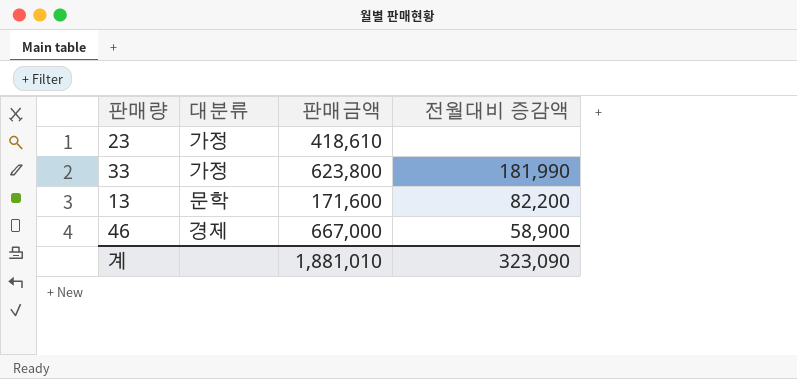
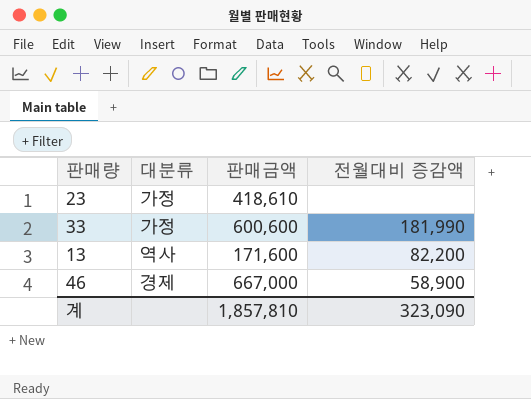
33 | 판매금액: 623,800 -> 600,600
13 | 대분류: 문학 -> 역사
계 | 판매금액: 1,881,010 -> 1,857,810

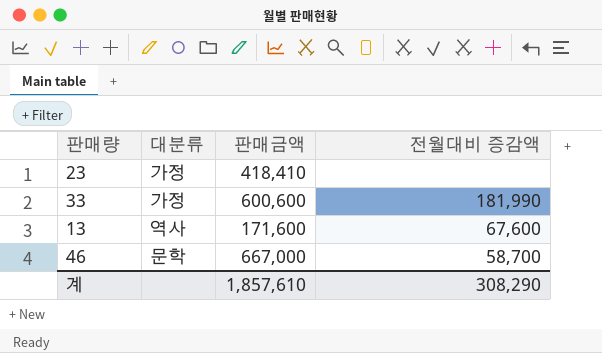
23 | 판매금액: 418,610 -> 418,410
13 | 전월대비 증감액: 82,200 -> 67,600
46 | 대분류: 경제 -> 문학
46 | 전월대비 증감액: 58,900 -> 58,700
계 | 판매금액: 1,857,810 -> 1,857,610
계 | 전월대비 증감액: 323,090 -> 308,290

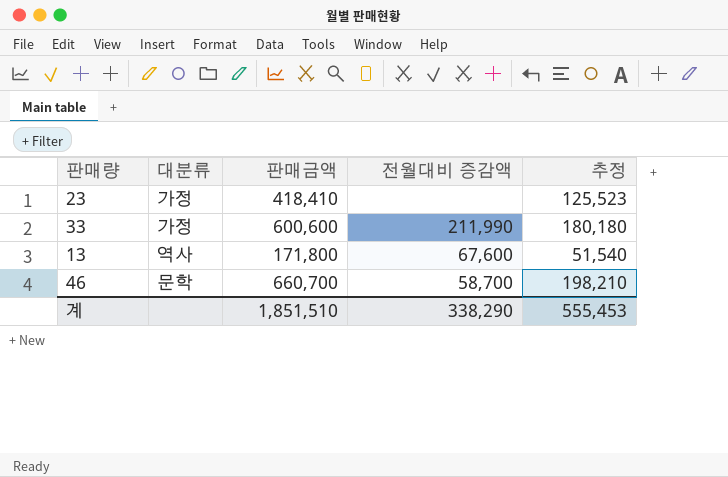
column 추정 | formula: none -> [판매금액] * 0.3
33 | 전월대비 증감액: 181,990 -> 211,990
13 | 판매금액: 171,600 -> 171,800
46 | 판매금액: 667,000 -> 660,700
계 | 판매금액: 1,857,610 -> 1,851,510
계 | 전월대비 증감액: 308,290 -> 338,290

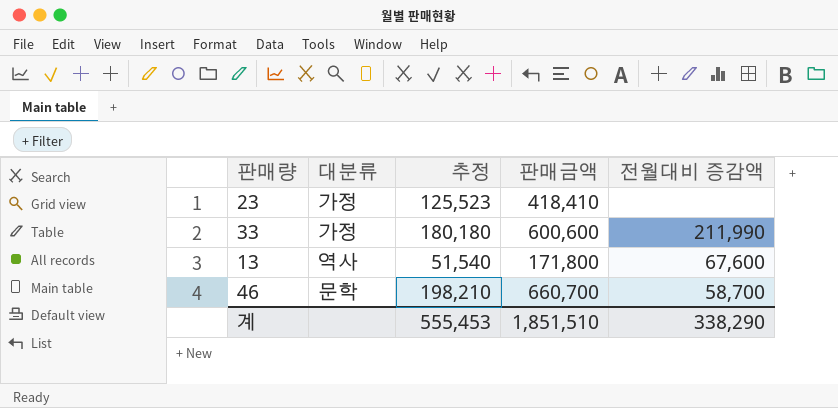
column 추정 | position: 5 -> 3

